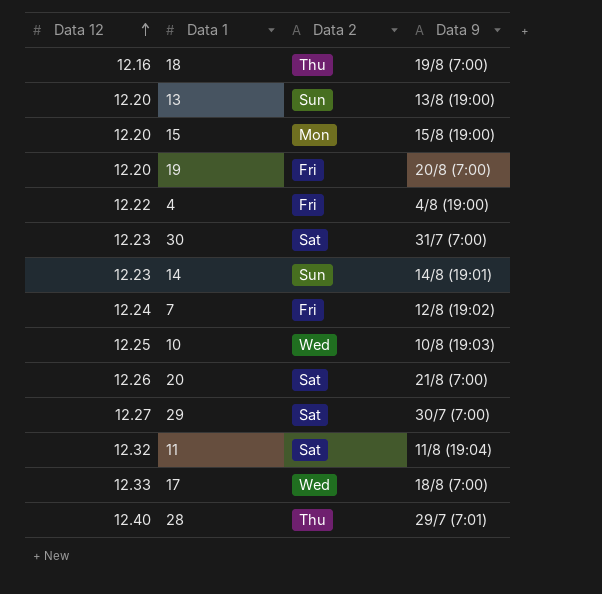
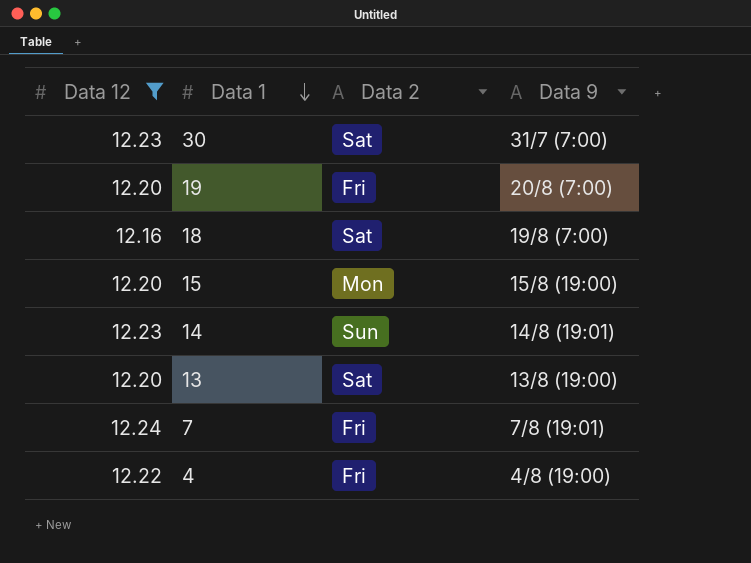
filter: none -> Data 12 <= 12.24
row order: Data 12 ascending -> Data 1 descending
18 | Data 2: Thu -> Sat
13 | Data 2: Sun -> Sat
7 | Data 9: 12/8 (19:02) -> 7/8 (19:01)

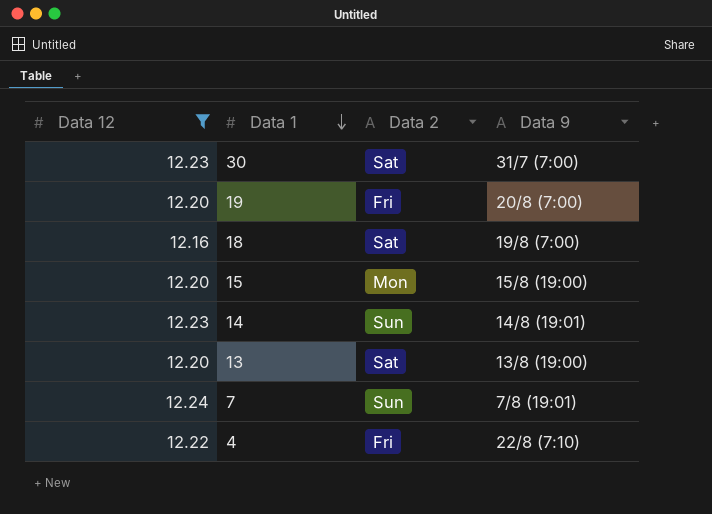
7 | Data 2: Fri -> Sun
4 | Data 9: 4/8 (19:00) -> 22/8 (7:10)

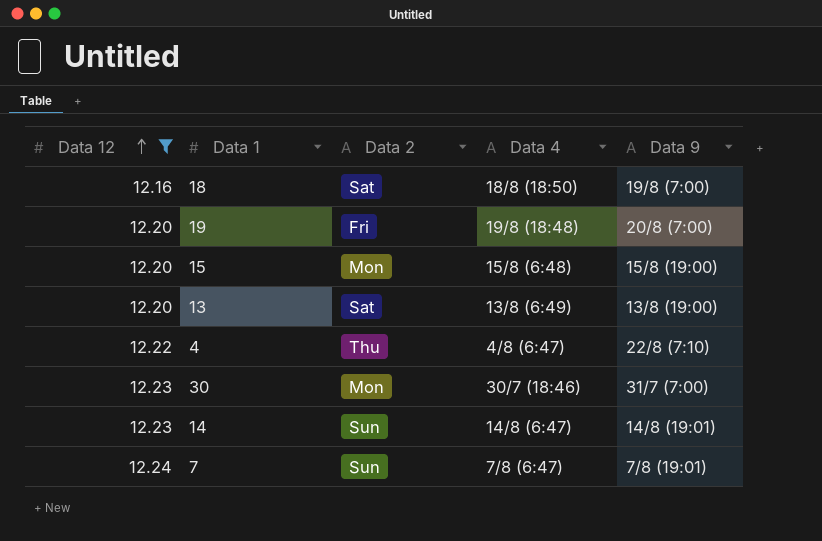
row order: Data 1 descending -> Data 12 ascending
column Data 4 | position: none -> 4
4 | Data 2: Fri -> Thu
30 | Data 2: Sat -> Mon

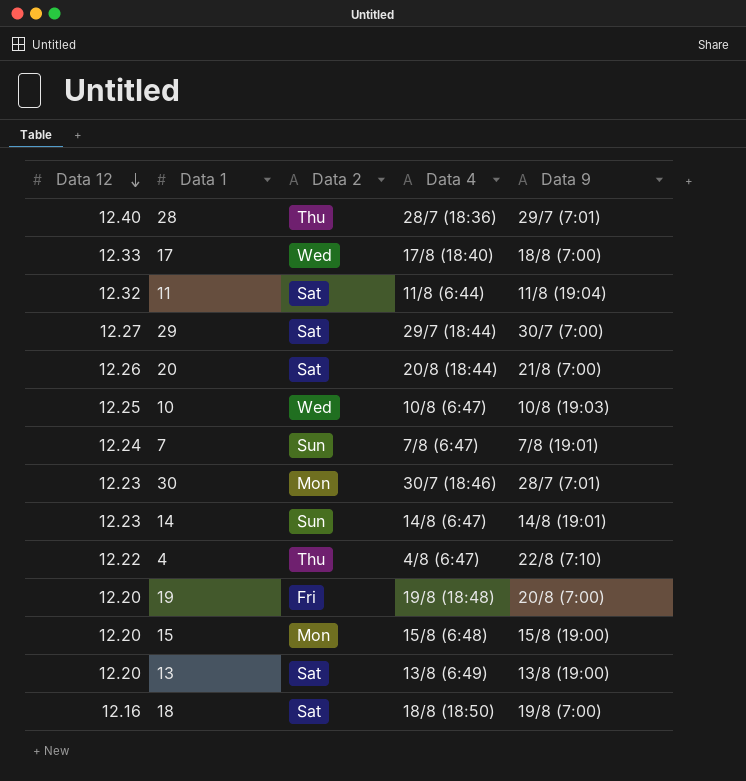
filter: Data 12 <= 12.24 -> none
row order: Data 12 ascending -> Data 12 descending
30 | Data 9: 31/7 (7:00) -> 28/7 (7:01)

